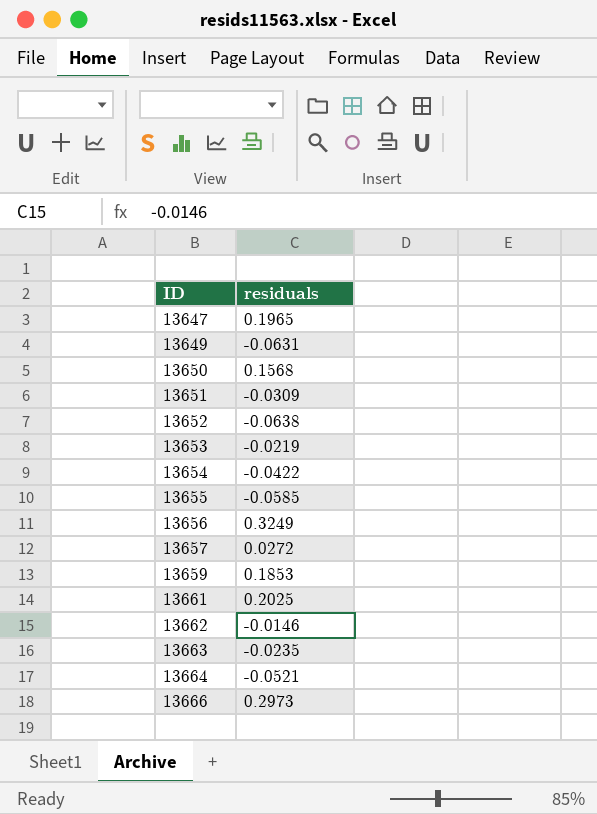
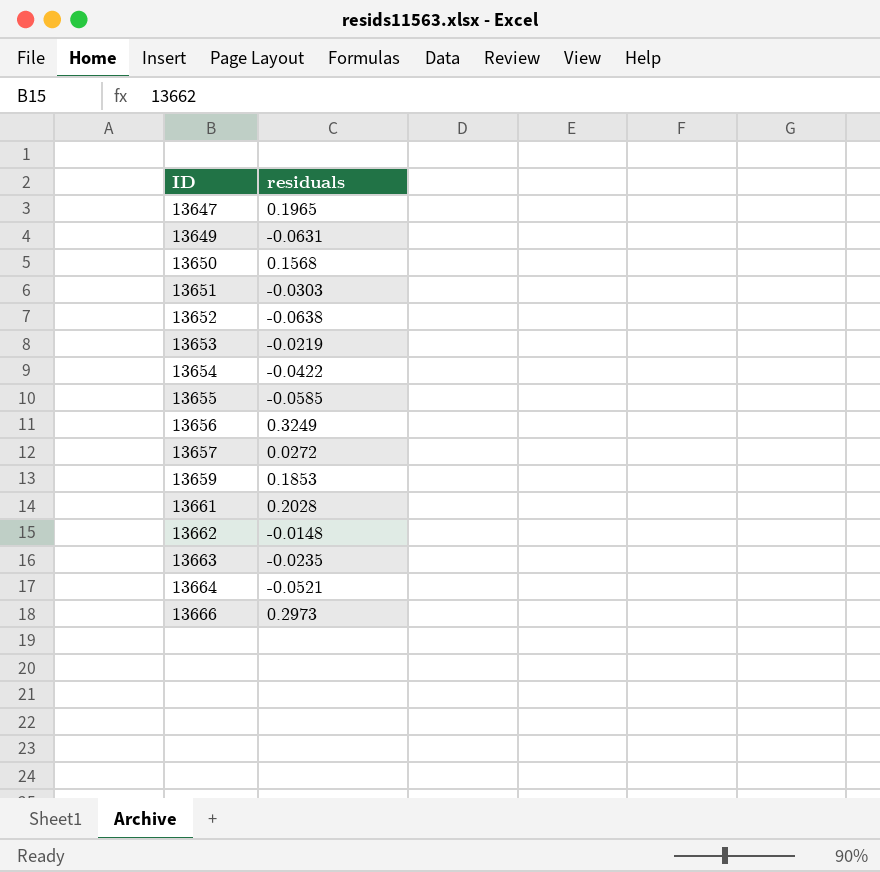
13651 | residuals: -0.0309 -> -0.0303
13661 | residuals: 0.2025 -> 0.2028
13662 | residuals: -0.0146 -> -0.0148

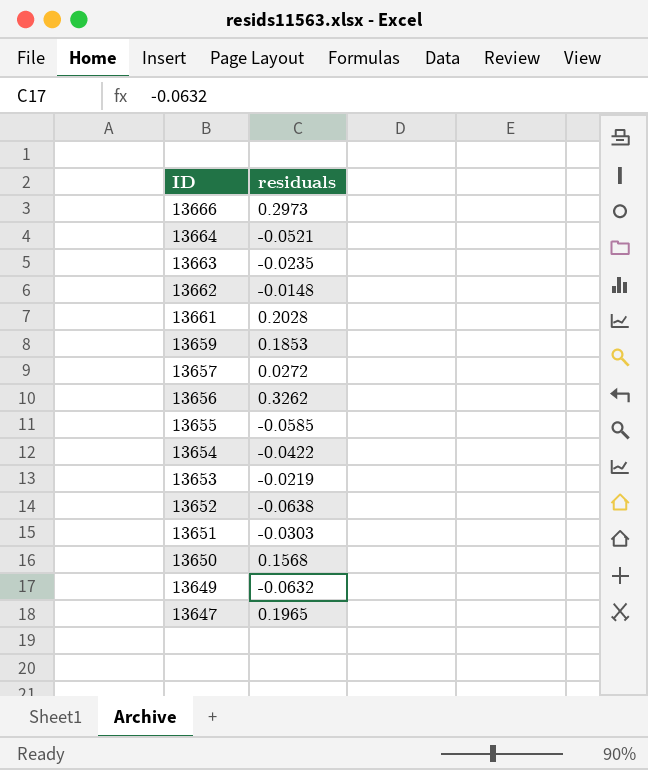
row order: ID ascending -> ID descending
13656 | residuals: 0.3249 -> 0.3262
13649 | residuals: -0.0631 -> -0.0632

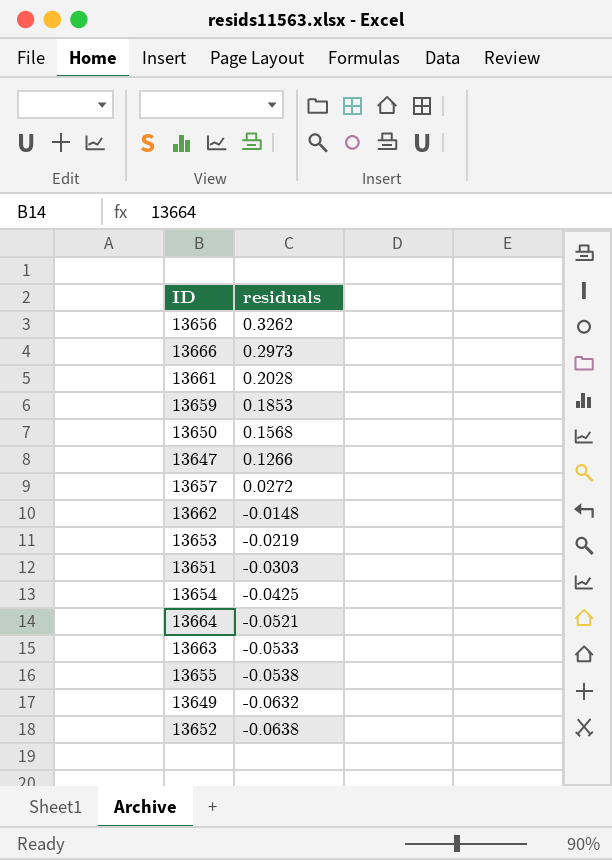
row order: ID descending -> residuals descending
13647 | residuals: 0.1965 -> 0.1266
13654 | residuals: -0.0422 -> -0.0425
13663 | residuals: -0.0235 -> -0.0533
13655 | residuals: -0.0585 -> -0.0538

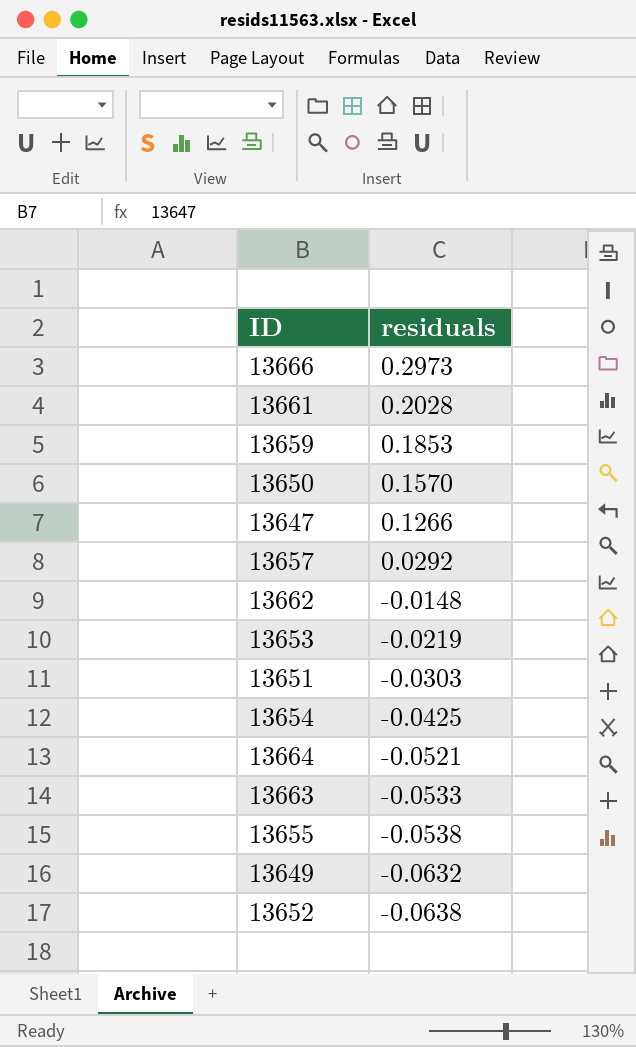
row 13656: 0.3262 -> none
13650 | residuals: 0.1568 -> 0.1570
13657 | residuals: 0.0272 -> 0.0292

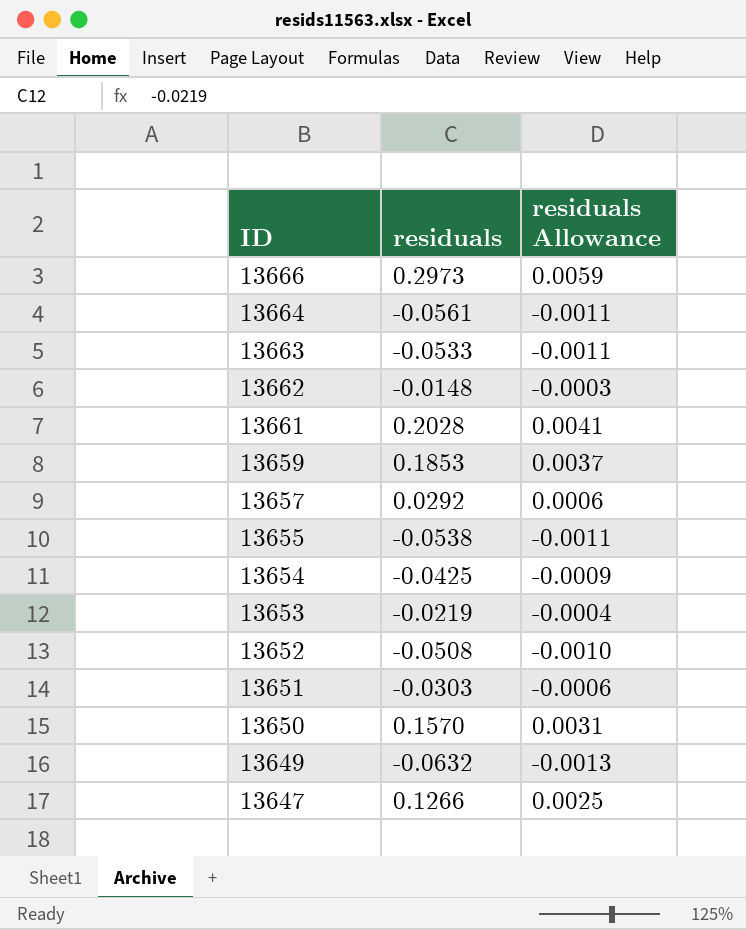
row order: residuals descending -> ID descending
column residuals Allowance | formula: none -> [residuals] * 0.02
13664 | residuals: -0.0521 -> -0.0561
13652 | residuals: -0.0638 -> -0.0508

